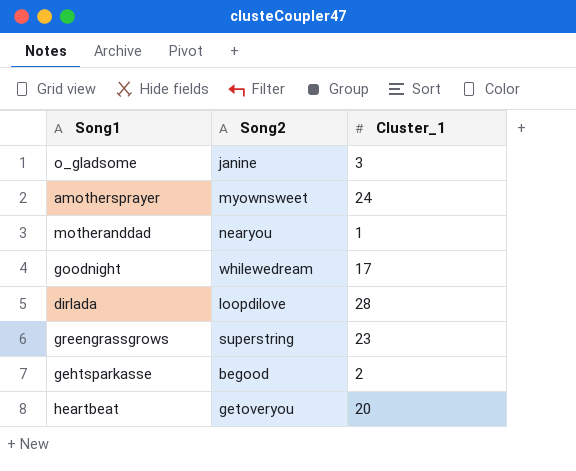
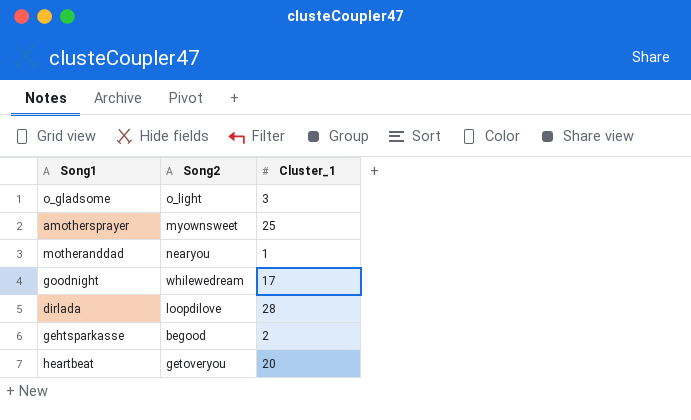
row greengrassgrows: superstring | 23 -> none
o_gladsome | Song2: janine -> o_light
amothersprayer | Cluster_1: 24 -> 25

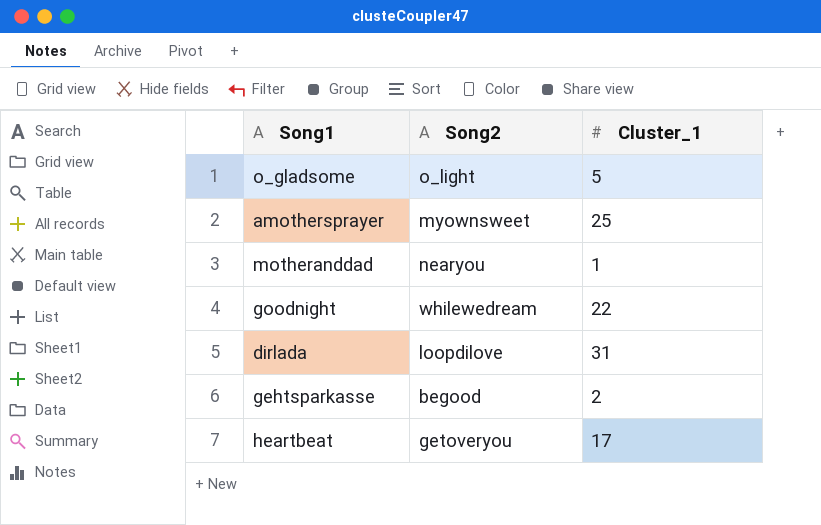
o_gladsome | Cluster_1: 3 -> 5
goodnight | Cluster_1: 17 -> 22
dirlada | Cluster_1: 28 -> 31
heartbeat | Cluster_1: 20 -> 17

